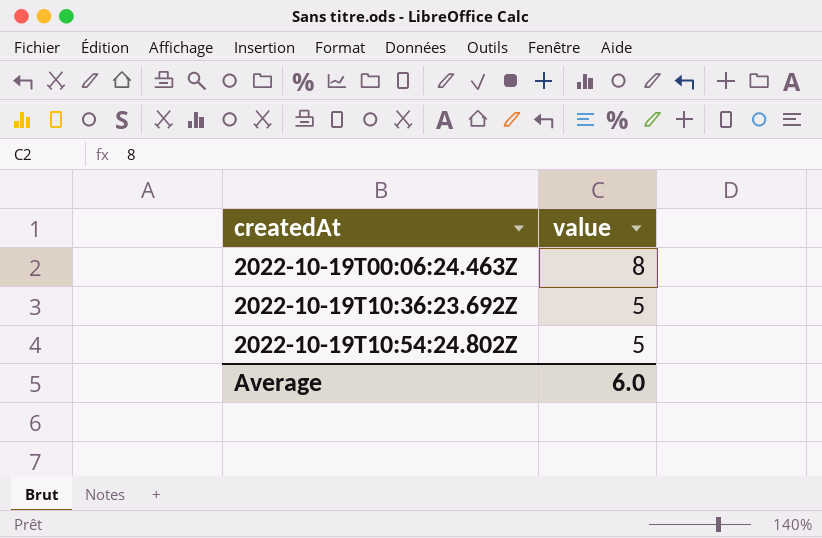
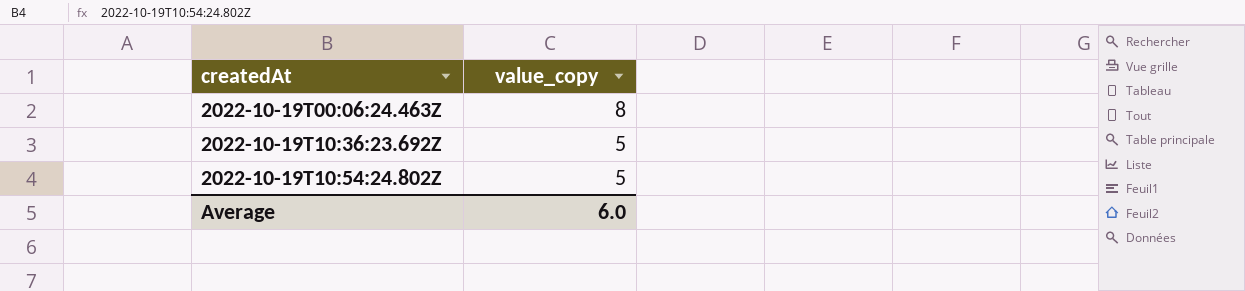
column name: value -> value_copy

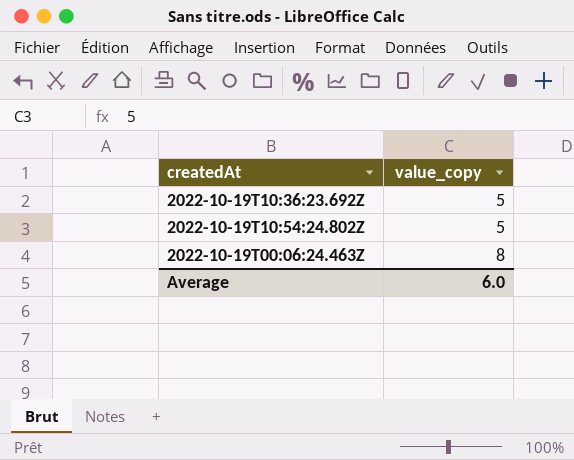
row order: createdAt ascending -> value_copy ascending

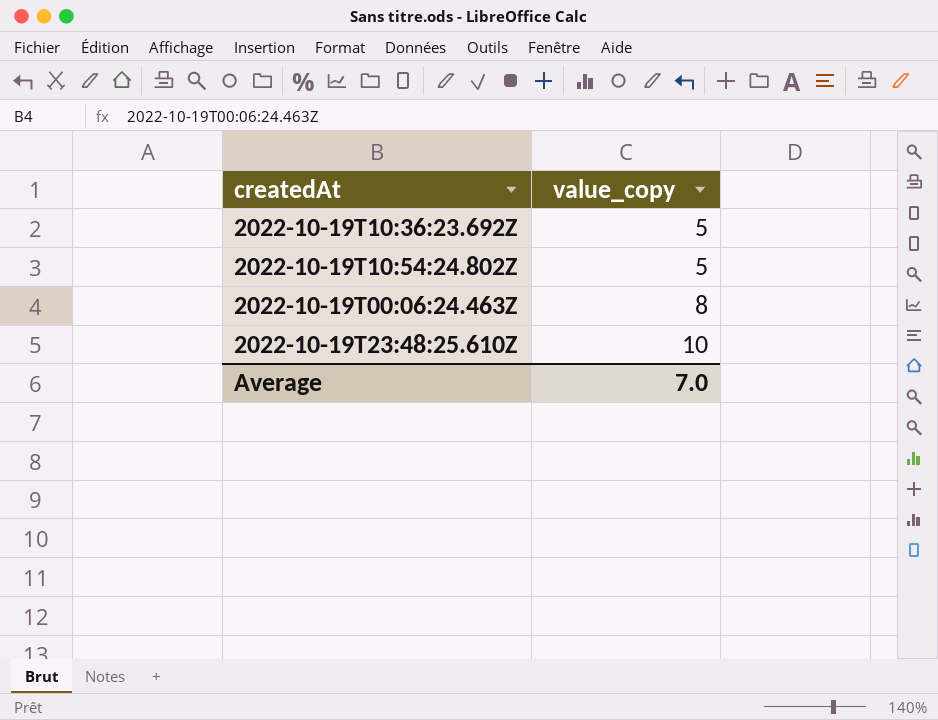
row 2022-10-19T23:48:25.610Z: none -> 10
Average | value_copy: 6.0 -> 7.0

